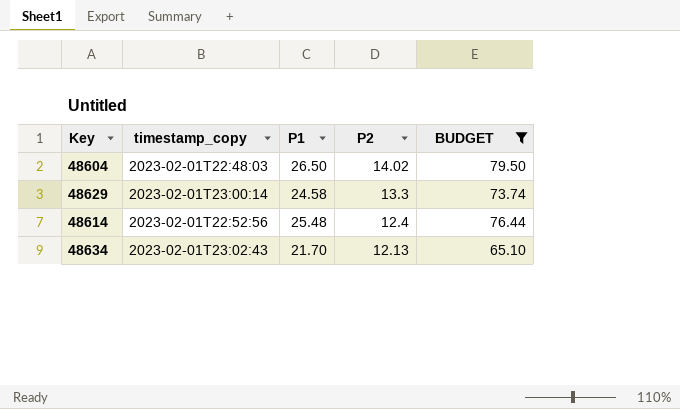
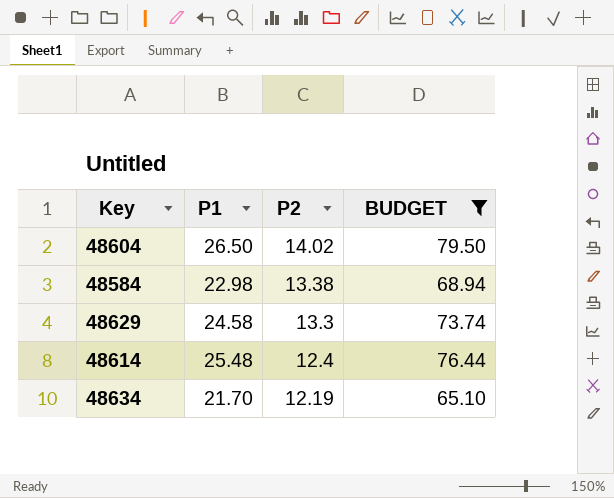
column timestamp_copy | position: 2 -> none
row 48584: none -> 22.98 | 13.38 | 68.94
48634 | P2: 12.13 -> 12.19

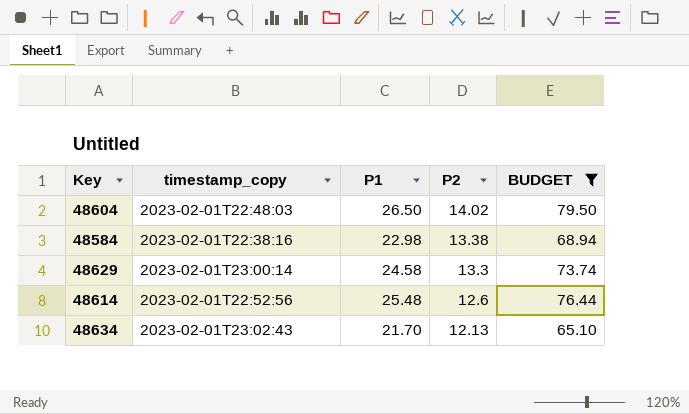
column timestamp_copy | position: none -> 2
48614 | P2: 12.4 -> 12.6
48634 | P2: 12.19 -> 12.13

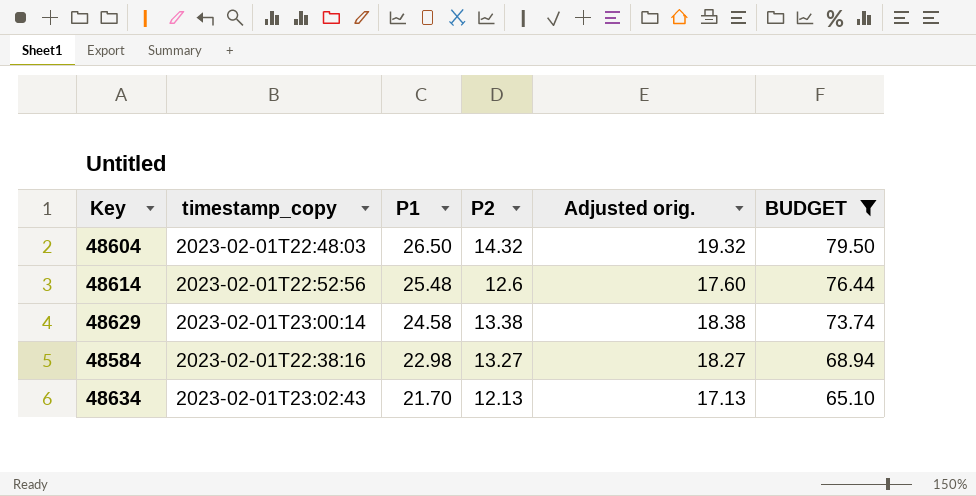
row order: P2 descending -> P1 descending
column Adjusted orig. | formula: none -> [P2] + 5
48604 | P2: 14.02 -> 14.32
48629 | P2: 13.3 -> 13.38
48584 | P2: 13.38 -> 13.27

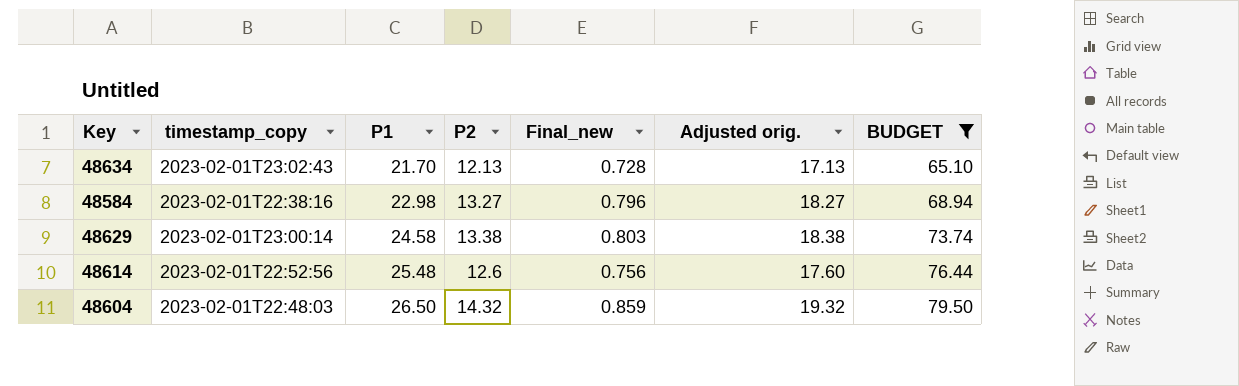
row order: P1 descending -> P1 ascending
column Final_new | formula: none -> [P2] * 0.06

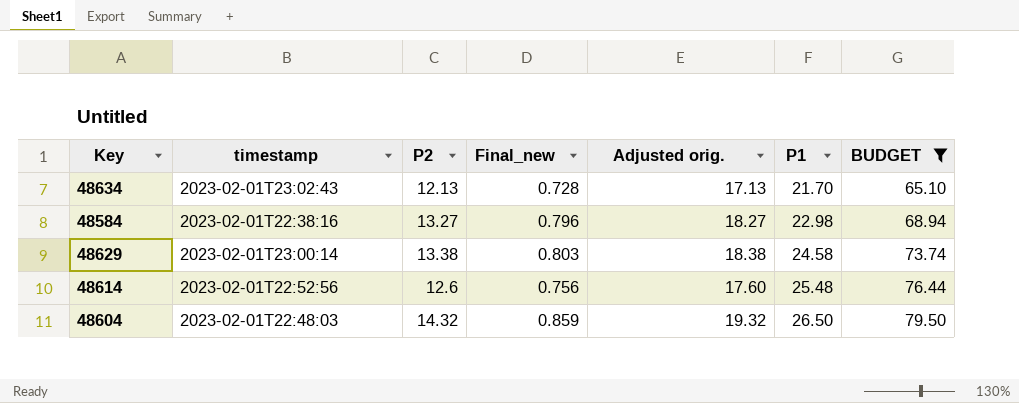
column name: timestamp_copy -> timestamp
column P1 | position: 3 -> 6

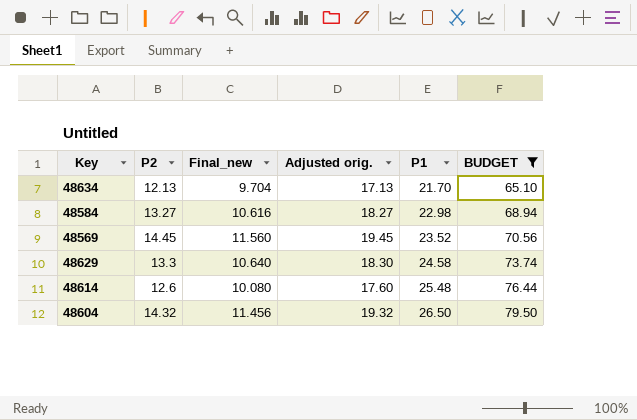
column timestamp | position: 2 -> none
column Final_new | formula: [P2] * 0.06 -> [P2] * 0.8
row 48569: none -> 14.45 | 11.560 | 19.45 | 23.52 | 70.56
48629 | P2: 13.38 -> 13.3
48629 | Adjusted orig.: 18.38 -> 18.30

